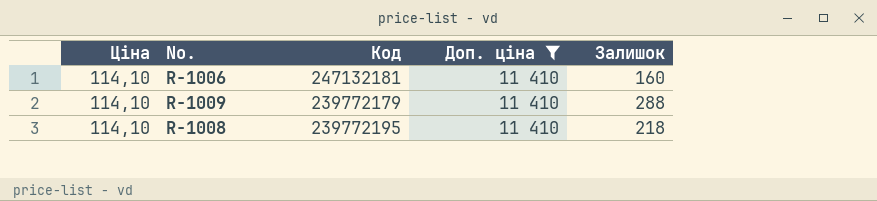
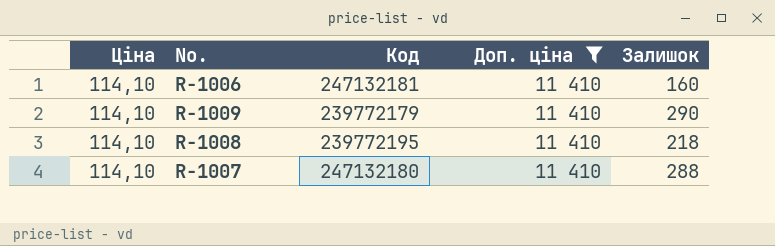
R-1009 | Залишок: 288 -> 290
row R-1007: none -> 114,10 | 247132180 | 11 410 | 288

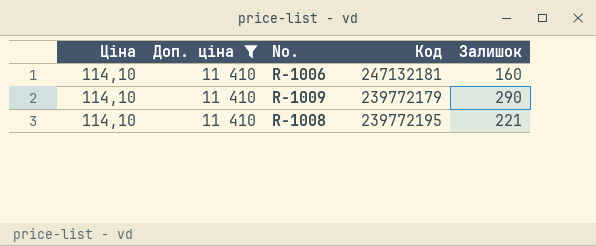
column Доп. ціна | position: 4 -> 2
row R-1007: 114,10 | 247132180 | 11 410 | 288 -> none
R-1008 | Залишок: 218 -> 221

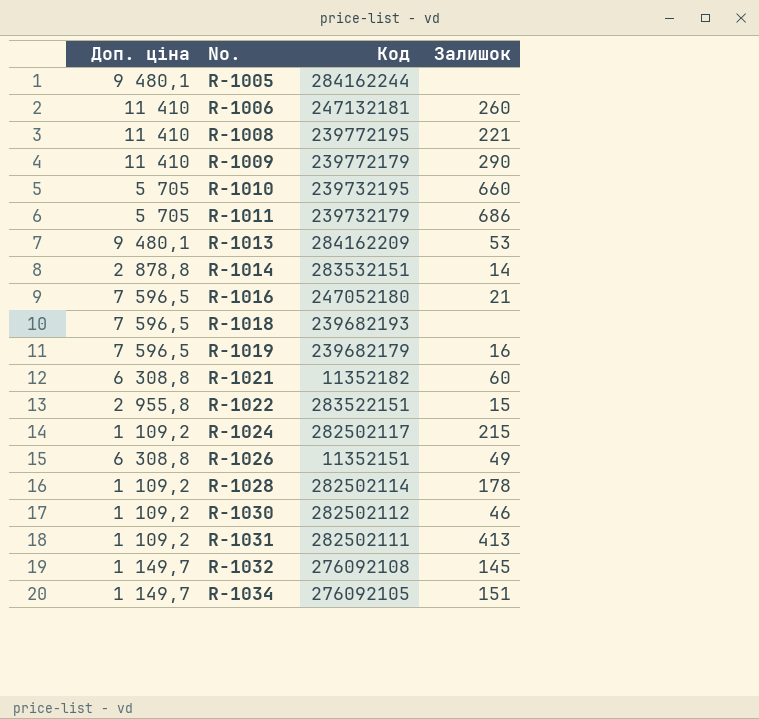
filter: Доп. ціна = 11 410 -> none
row order: none -> No. ascending
column Ціна | position: 1 -> none
R-1006 | Залишок: 160 -> 260

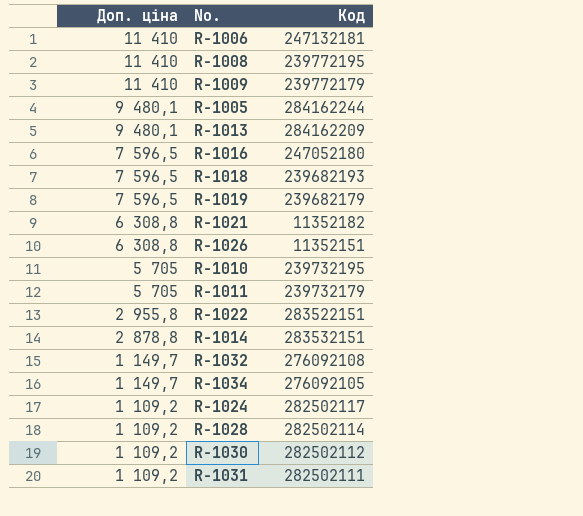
row order: No. ascending -> Доп. ціна descending
column Залишок | position: 4 -> none

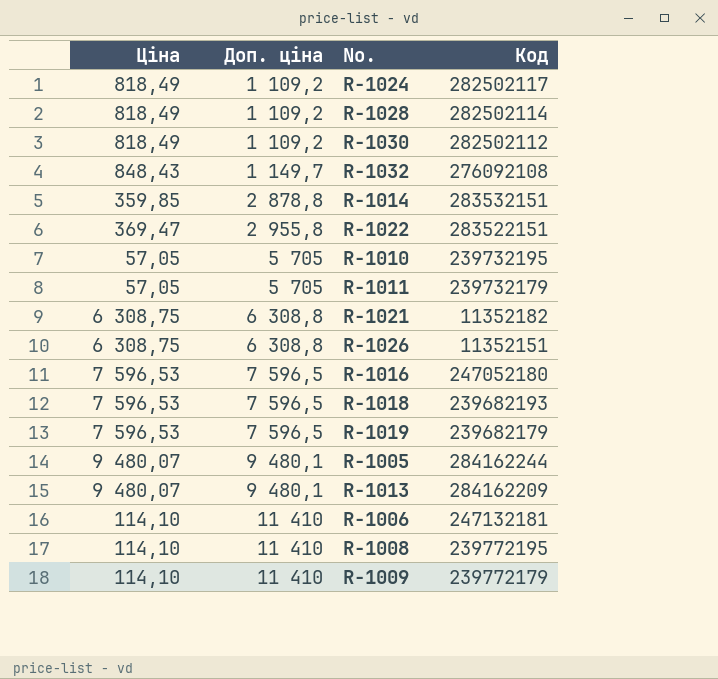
row order: Доп. ціна descending -> Доп. ціна ascending
column Ціна | position: none -> 1
row R-1034: 1 149,7 | 276092105 -> none
row R-1031: 1 109,2 | 282502111 -> none

